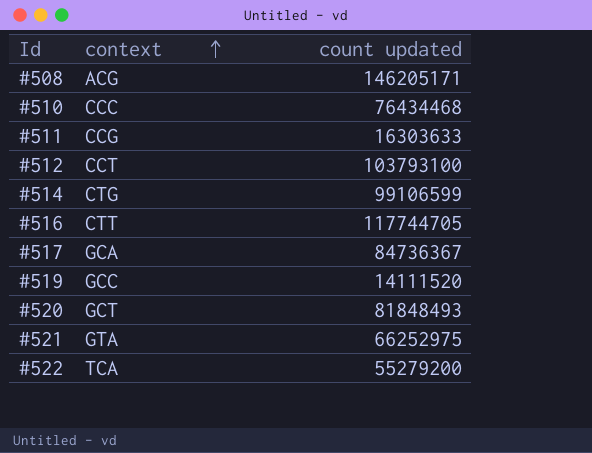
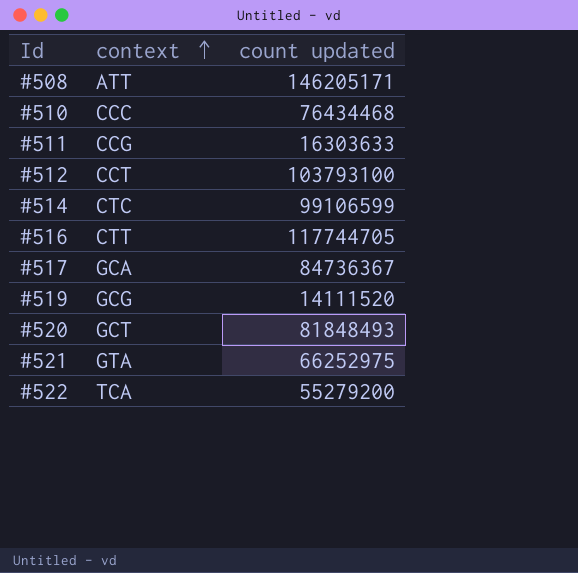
#508 | context: ACG -> ATT
#514 | context: CTG -> CTC
#519 | context: GCC -> GCG

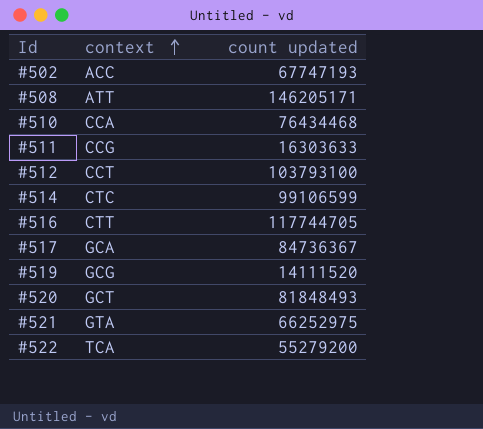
row #502: none -> ACC | 67747193
#510 | context: CCC -> CCA

